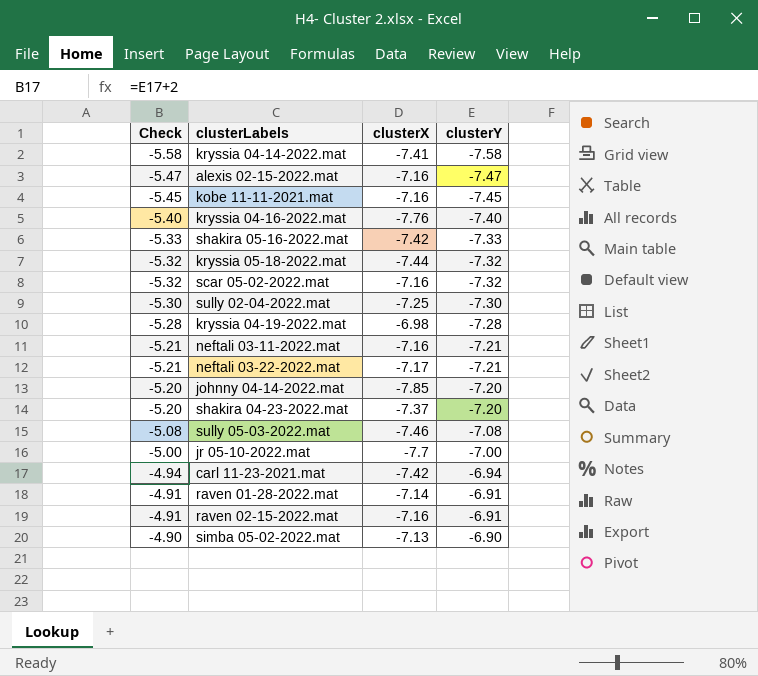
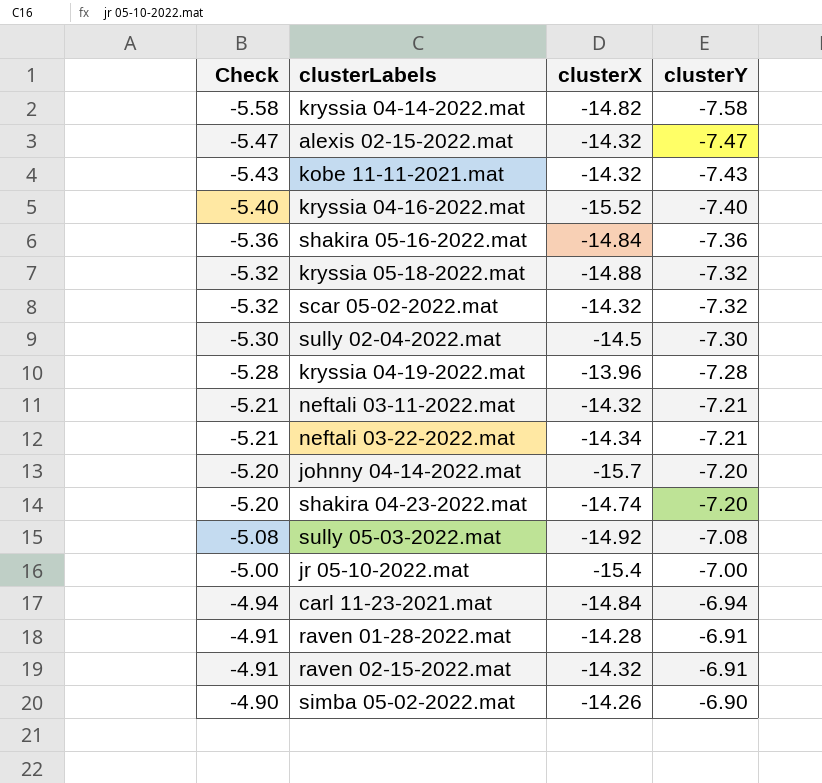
kryssia 04-14-2022.mat | clusterX: -7.41 -> -14.82
alexis 02-15-2022.mat | clusterX: -7.16 -> -14.32
kobe 11-11-2021.mat | Check: -5.45 -> -5.43
kobe 11-11-2021.mat | clusterX: -7.16 -> -14.32
kobe 11-11-2021.mat | clusterY: -7.45 -> -7.43
kryssia 04-16-2022.mat | clusterX: -7.76 -> -15.52
shakira 05-16-2022.mat | Check: -5.33 -> -5.36
shakira 05-16-2022.mat | clusterX: -7.42 -> -14.84
shakira 05-16-2022.mat | clusterY: -7.33 -> -7.36
kryssia 05-18-2022.mat | clusterX: -7.44 -> -14.88
scar 05-02-2022.mat | clusterX: -7.16 -> -14.32
sully 02-04-2022.mat | clusterX: -7.25 -> -14.5
kryssia 04-19-2022.mat | clusterX: -6.98 -> -13.96
neftali 03-11-2022.mat | clusterX: -7.16 -> -14.32
neftali 03-22-2022.mat | clusterX: -7.17 -> -14.34
johnny 04-14-2022.mat | clusterX: -7.85 -> -15.7
shakira 04-23-2022.mat | clusterX: -7.37 -> -14.74
sully 05-03-2022.mat | clusterX: -7.46 -> -14.92
jr 05-10-2022.mat | clusterX: -7.7 -> -15.4
carl 11-23-2021.mat | clusterX: -7.42 -> -14.84
raven 01-28-2022.mat | clusterX: -7.14 -> -14.28
raven 02-15-2022.mat | clusterX: -7.16 -> -14.32
simba 05-02-2022.mat | clusterX: -7.13 -> -14.26

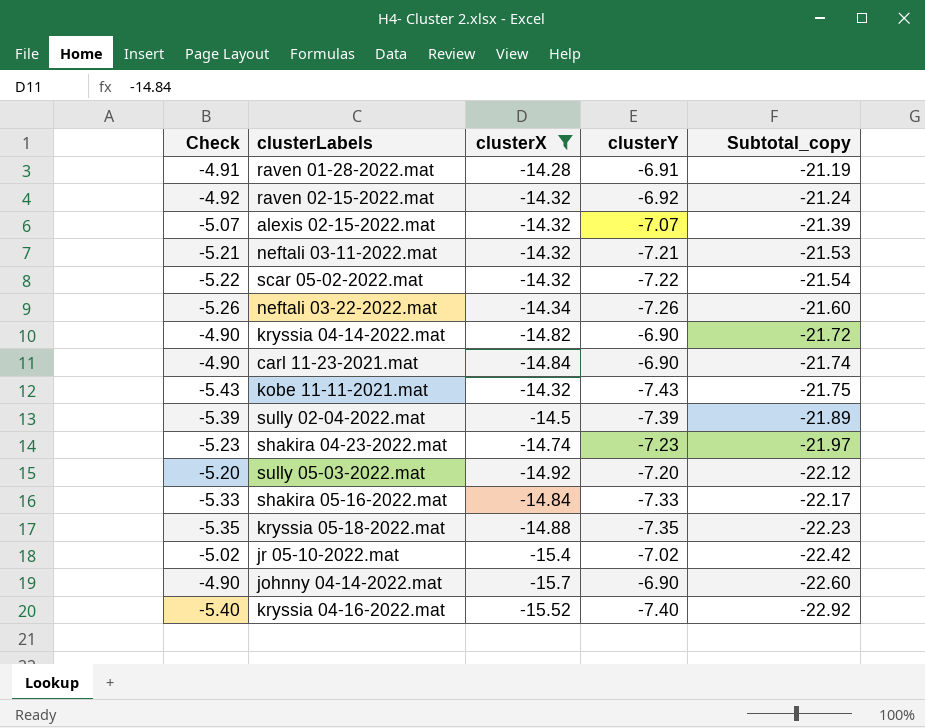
filter: none -> clusterX <= -14.28
row order: Check ascending -> Subtotal_copy descending
column Subtotal_copy | formula: none -> [clusterX] + [clusterY]
raven 02-15-2022.mat | Check: -4.91 -> -4.92
raven 02-15-2022.mat | clusterY: -6.91 -> -6.92
alexis 02-15-2022.mat | Check: -5.47 -> -5.07
alexis 02-15-2022.mat | clusterY: -7.47 -> -7.07
scar 05-02-2022.mat | Check: -5.32 -> -5.22
scar 05-02-2022.mat | clusterY: -7.32 -> -7.22
neftali 03-22-2022.mat | Check: -5.21 -> -5.26
neftali 03-22-2022.mat | clusterY: -7.21 -> -7.26
kryssia 04-14-2022.mat | Check: -5.58 -> -4.90
kryssia 04-14-2022.mat | clusterY: -7.58 -> -6.90
carl 11-23-2021.mat | Check: -4.94 -> -4.90
carl 11-23-2021.mat | clusterY: -6.94 -> -6.90
sully 02-04-2022.mat | Check: -5.30 -> -5.39
sully 02-04-2022.mat | clusterY: -7.30 -> -7.39
shakira 04-23-2022.mat | Check: -5.20 -> -5.23
shakira 04-23-2022.mat | clusterY: -7.20 -> -7.23
sully 05-03-2022.mat | Check: -5.08 -> -5.20
sully 05-03-2022.mat | clusterY: -7.08 -> -7.20
shakira 05-16-2022.mat | Check: -5.36 -> -5.33
shakira 05-16-2022.mat | clusterY: -7.36 -> -7.33
kryssia 05-18-2022.mat | Check: -5.32 -> -5.35
kryssia 05-18-2022.mat | clusterY: -7.32 -> -7.35
jr 05-10-2022.mat | Check: -5.00 -> -5.02
jr 05-10-2022.mat | clusterY: -7.00 -> -7.02
johnny 04-14-2022.mat | Check: -5.20 -> -4.90
johnny 04-14-2022.mat | clusterY: -7.20 -> -6.90

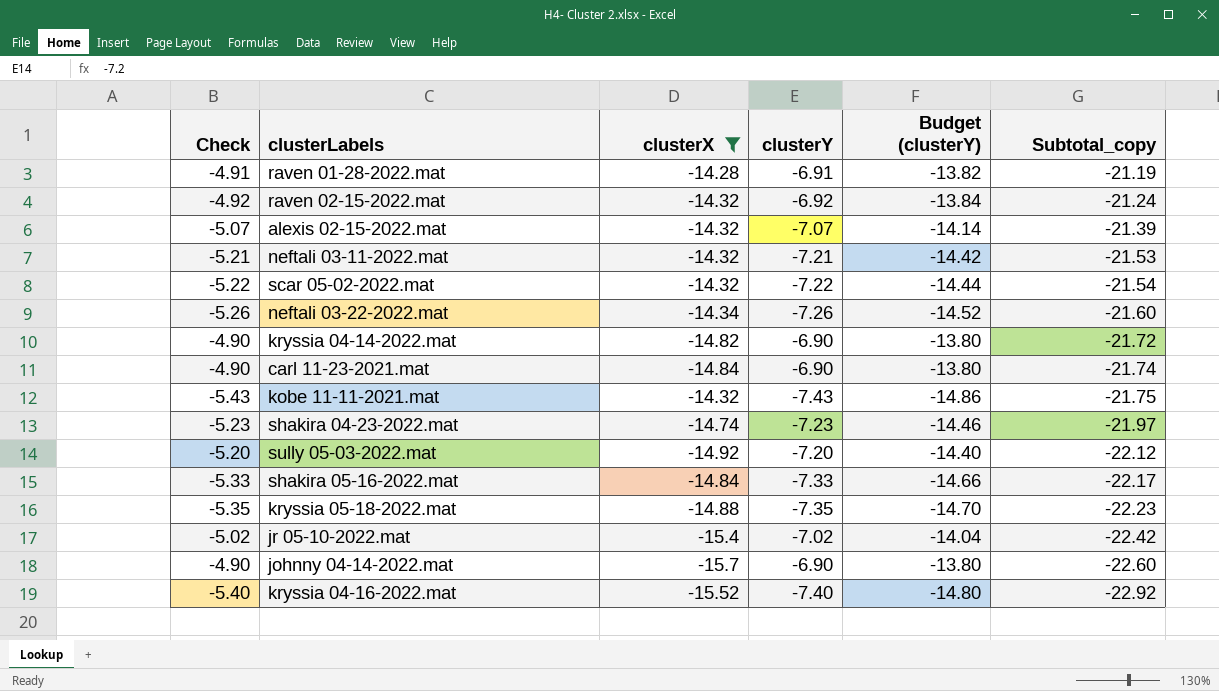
column Budget (clusterY) | formula: none -> [clusterY] * 2
row sully 02-04-2022.mat: -5.39 | -14.5 | -7.39 | -21.89 -> none

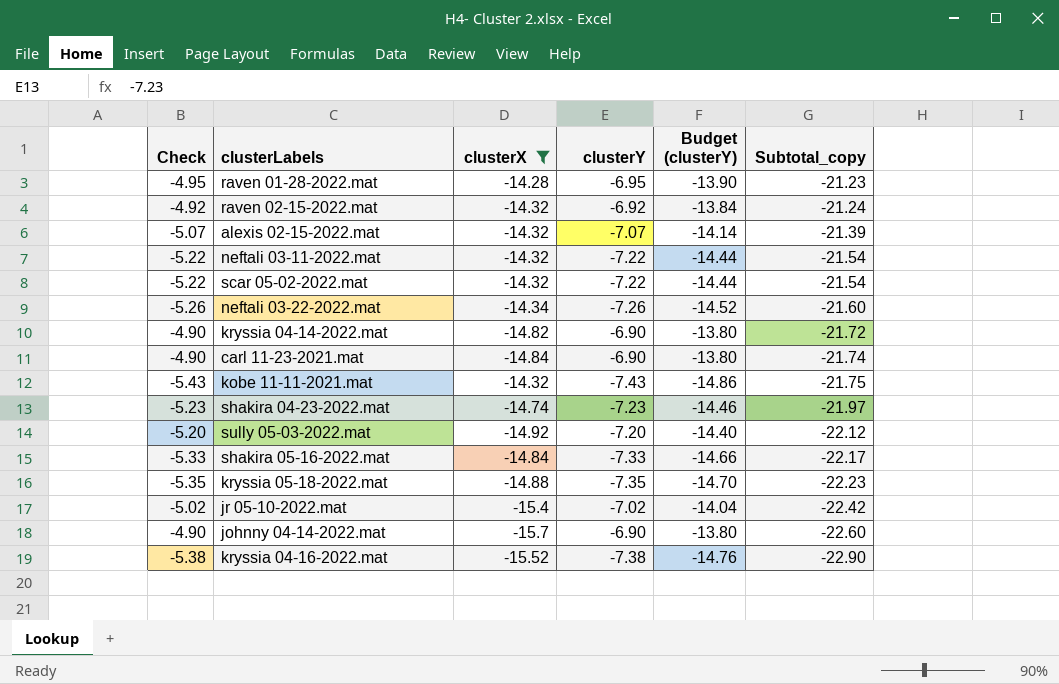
raven 01-28-2022.mat | Check: -4.91 -> -4.95
raven 01-28-2022.mat | clusterY: -6.91 -> -6.95
raven 01-28-2022.mat | Budget (clusterY): -13.82 -> -13.90
raven 01-28-2022.mat | Subtotal_copy: -21.19 -> -21.23
neftali 03-11-2022.mat | Check: -5.21 -> -5.22
neftali 03-11-2022.mat | clusterY: -7.21 -> -7.22
neftali 03-11-2022.mat | Budget (clusterY): -14.42 -> -14.44
neftali 03-11-2022.mat | Subtotal_copy: -21.53 -> -21.54
kryssia 04-16-2022.mat | Check: -5.40 -> -5.38
kryssia 04-16-2022.mat | clusterY: -7.40 -> -7.38
kryssia 04-16-2022.mat | Budget (clusterY): -14.80 -> -14.76
kryssia 04-16-2022.mat | Subtotal_copy: -22.92 -> -22.90

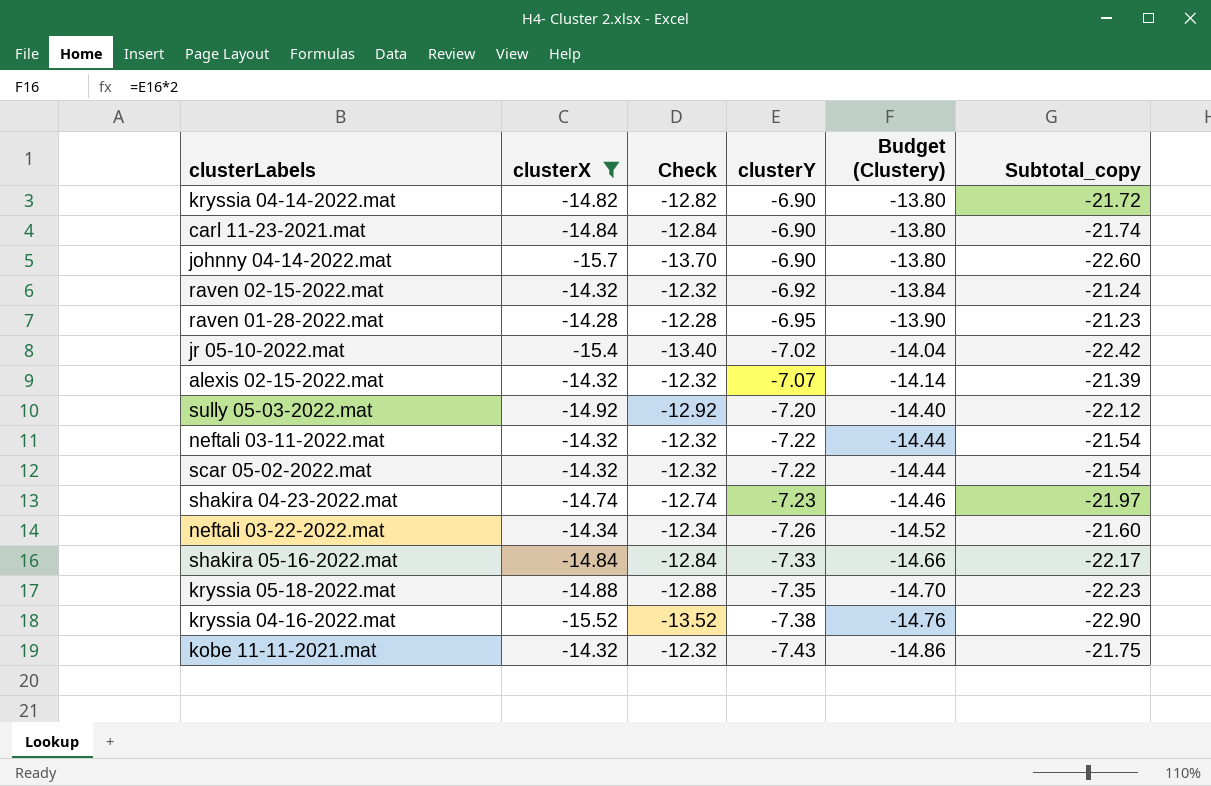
row order: Subtotal_copy descending -> clusterY descending
column Check | formula: [clusterY] + 2 -> [clusterX] + 2
column Check | position: 1 -> 3
column name: Budget (clusterY) -> Budget (Clustery)

